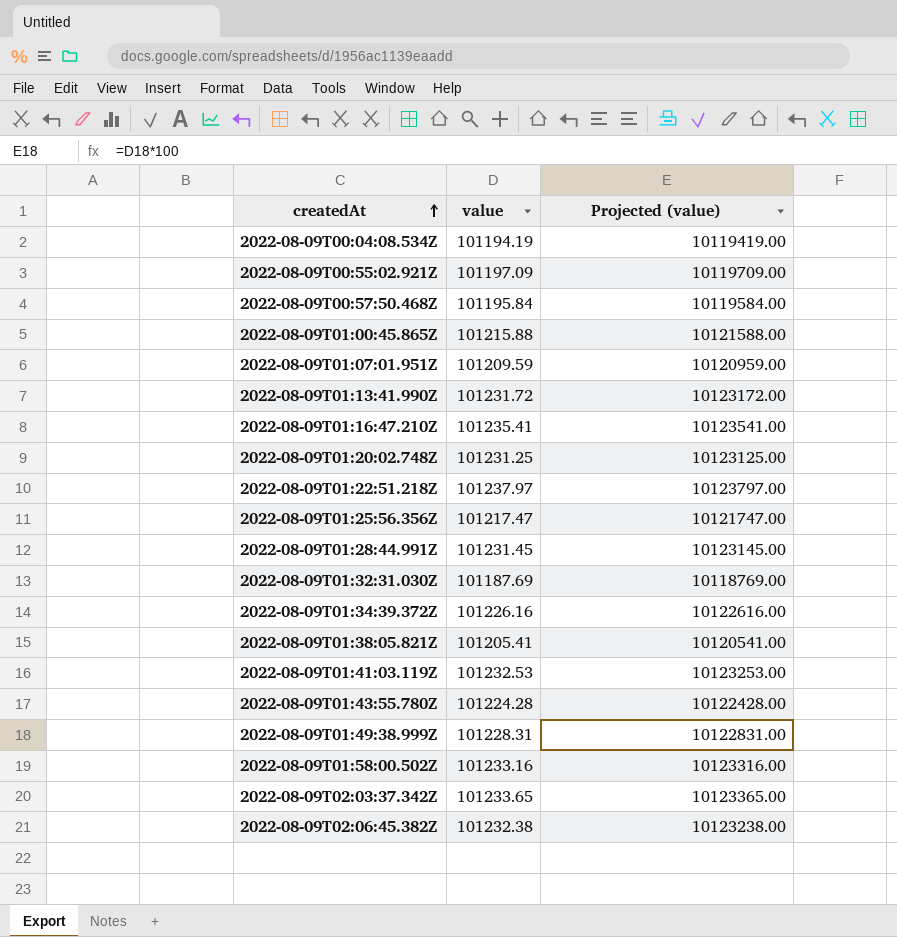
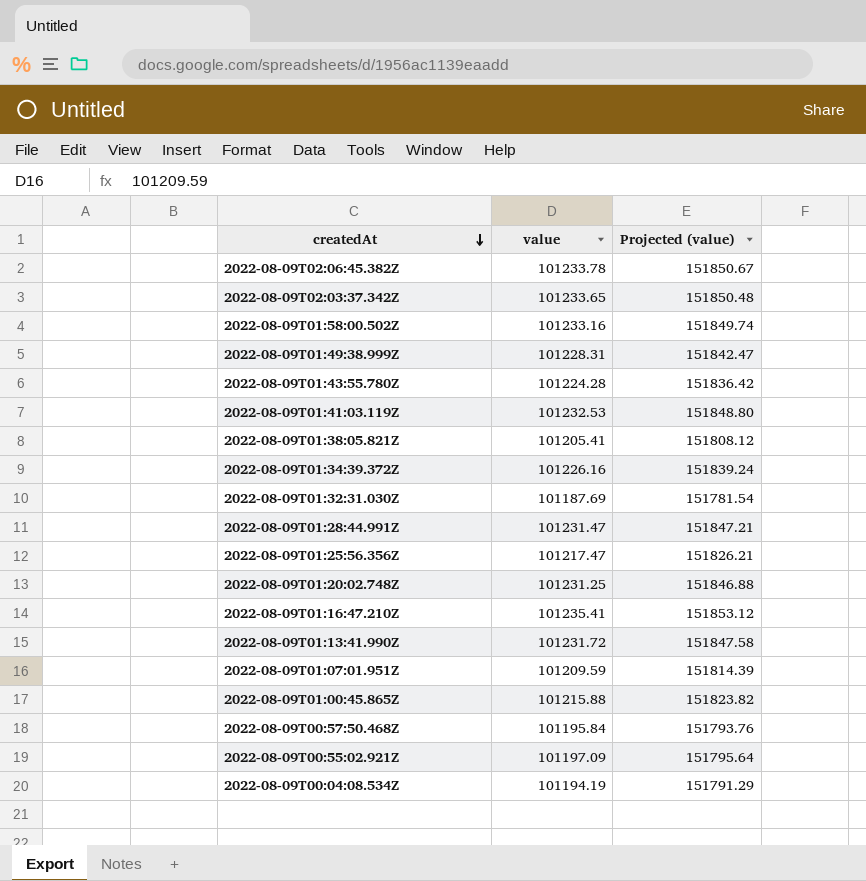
row order: createdAt ascending -> createdAt descending
column Projected (value) | formula: [value] * 100 -> [value] * 1.5
row 2022-08-09T01:22:51.218Z: 101237.97 | 10123797.00 -> none
2022-08-09T02:06:45.382Z | value: 101232.38 -> 101233.78
2022-08-09T01:28:44.991Z | value: 101231.45 -> 101231.47

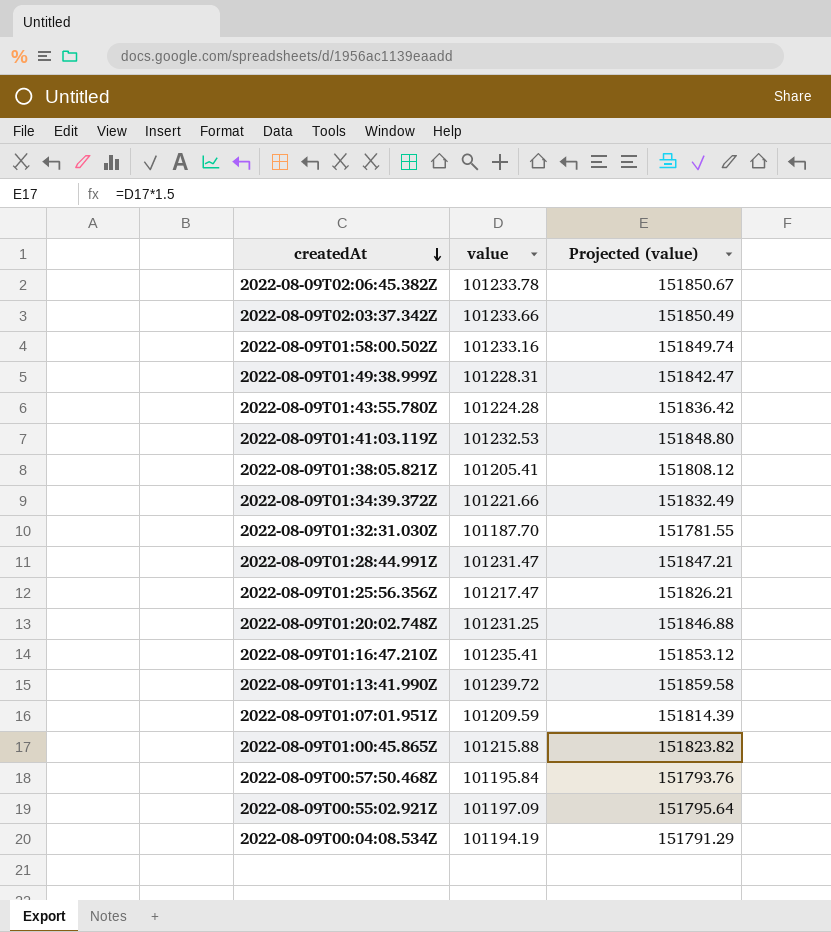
2022-08-09T02:03:37.342Z | value: 101233.65 -> 101233.66
2022-08-09T02:03:37.342Z | Projected (value): 151850.48 -> 151850.49
2022-08-09T01:34:39.372Z | value: 101226.16 -> 101221.66
2022-08-09T01:34:39.372Z | Projected (value): 151839.24 -> 151832.49
2022-08-09T01:32:31.030Z | value: 101187.69 -> 101187.70
2022-08-09T01:32:31.030Z | Projected (value): 151781.54 -> 151781.55
2022-08-09T01:13:41.990Z | value: 101231.72 -> 101239.72
2022-08-09T01:13:41.990Z | Projected (value): 151847.58 -> 151859.58

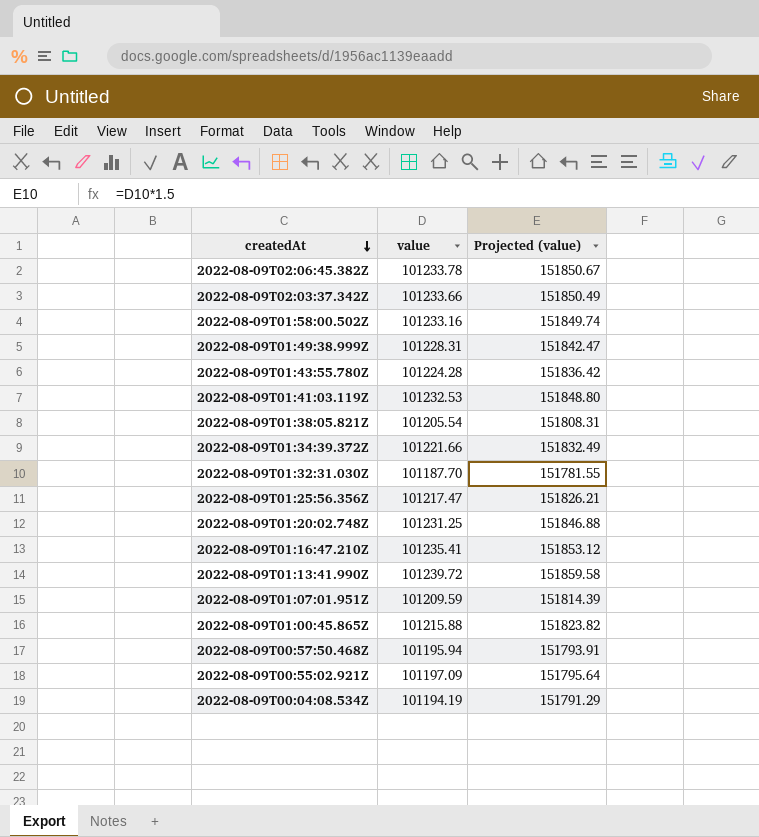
row 2022-08-09T01:28:44.991Z: 101231.47 | 151847.21 -> none
2022-08-09T01:38:05.821Z | value: 101205.41 -> 101205.54
2022-08-09T01:38:05.821Z | Projected (value): 151808.12 -> 151808.31
2022-08-09T00:57:50.468Z | value: 101195.84 -> 101195.94
2022-08-09T00:57:50.468Z | Projected (value): 151793.76 -> 151793.91

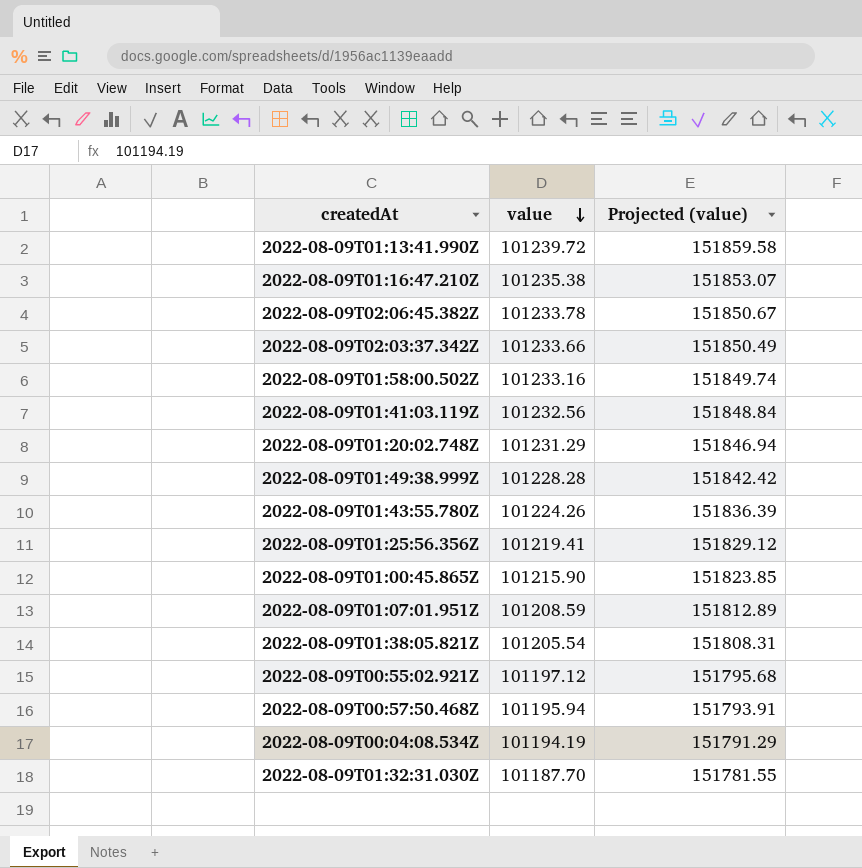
row order: createdAt descending -> value descending
row 2022-08-09T01:34:39.372Z: 101221.66 | 151832.49 -> none
2022-08-09T01:16:47.210Z | value: 101235.41 -> 101235.38
2022-08-09T01:16:47.210Z | Projected (value): 151853.12 -> 151853.07
2022-08-09T01:41:03.119Z | value: 101232.53 -> 101232.56
2022-08-09T01:41:03.119Z | Projected (value): 151848.80 -> 151848.84
2022-08-09T01:20:02.748Z | value: 101231.25 -> 101231.29
2022-08-09T01:20:02.748Z | Projected (value): 151846.88 -> 151846.94
2022-08-09T01:49:38.999Z | value: 101228.31 -> 101228.28
2022-08-09T01:49:38.999Z | Projected (value): 151842.47 -> 151842.42
2022-08-09T01:43:55.780Z | value: 101224.28 -> 101224.26
2022-08-09T01:43:55.780Z | Projected (value): 151836.42 -> 151836.39
2022-08-09T01:25:56.356Z | value: 101217.47 -> 101219.41
2022-08-09T01:25:56.356Z | Projected (value): 151826.21 -> 151829.12
2022-08-09T01:00:45.865Z | value: 101215.88 -> 101215.90
2022-08-09T01:00:45.865Z | Projected (value): 151823.82 -> 151823.85
2022-08-09T01:07:01.951Z | value: 101209.59 -> 101208.59
2022-08-09T01:07:01.951Z | Projected (value): 151814.39 -> 151812.89
2022-08-09T00:55:02.921Z | value: 101197.09 -> 101197.12
2022-08-09T00:55:02.921Z | Projected (value): 151795.64 -> 151795.68

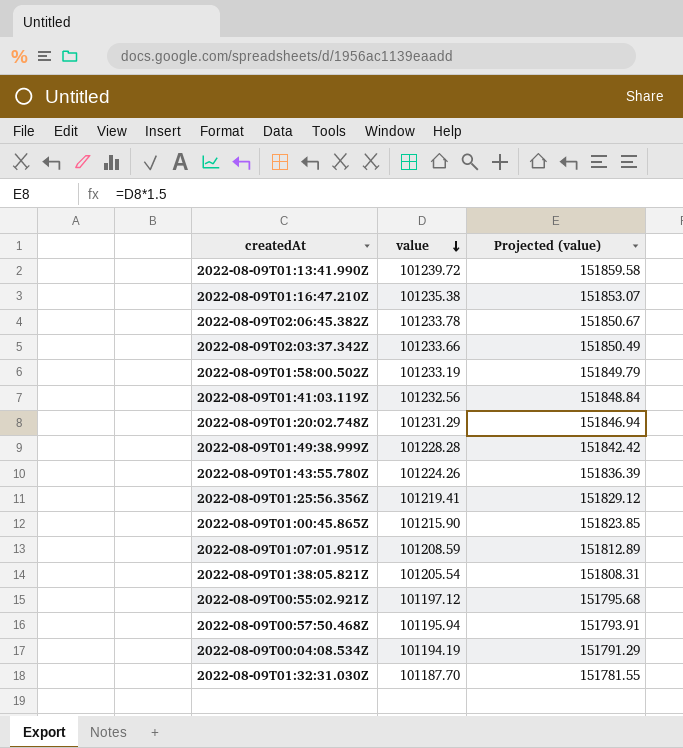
2022-08-09T01:58:00.502Z | value: 101233.16 -> 101233.19
2022-08-09T01:58:00.502Z | Projected (value): 151849.74 -> 151849.79

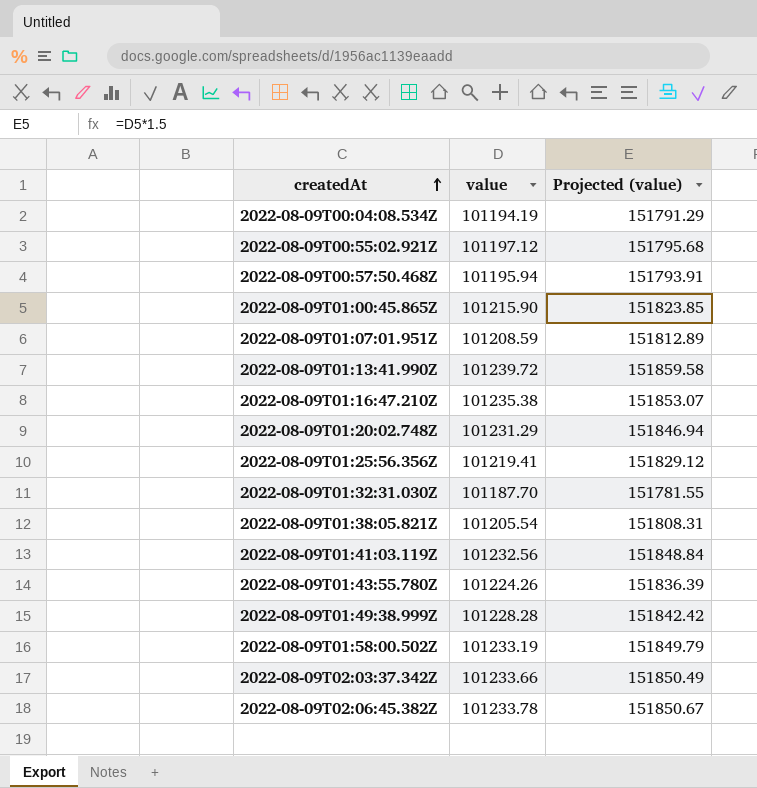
row order: value descending -> createdAt ascending

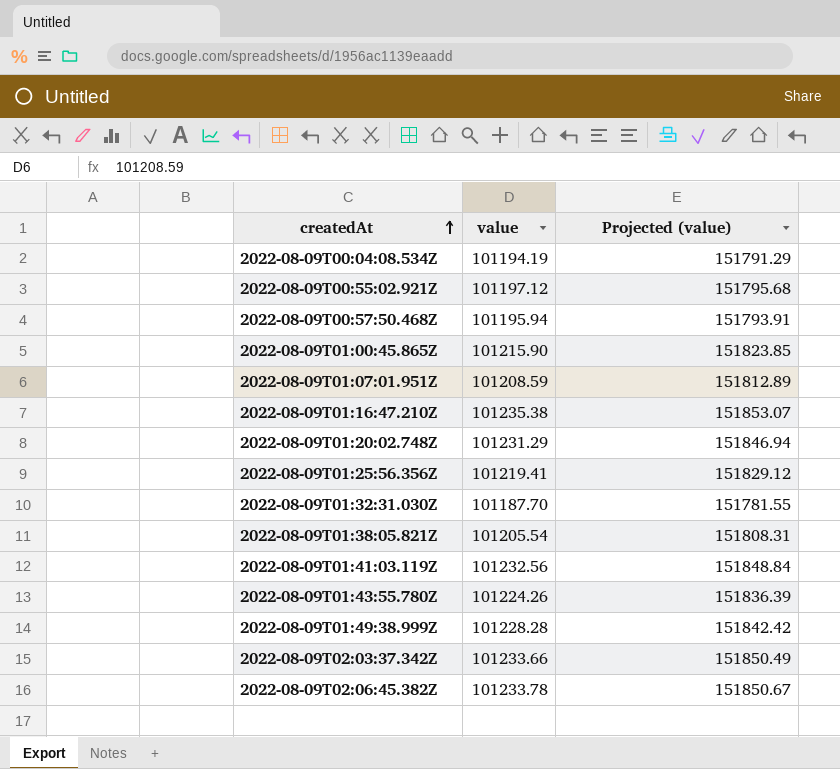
row 2022-08-09T01:13:41.990Z: 101239.72 | 151859.58 -> none
row 2022-08-09T01:58:00.502Z: 101233.19 | 151849.79 -> none

